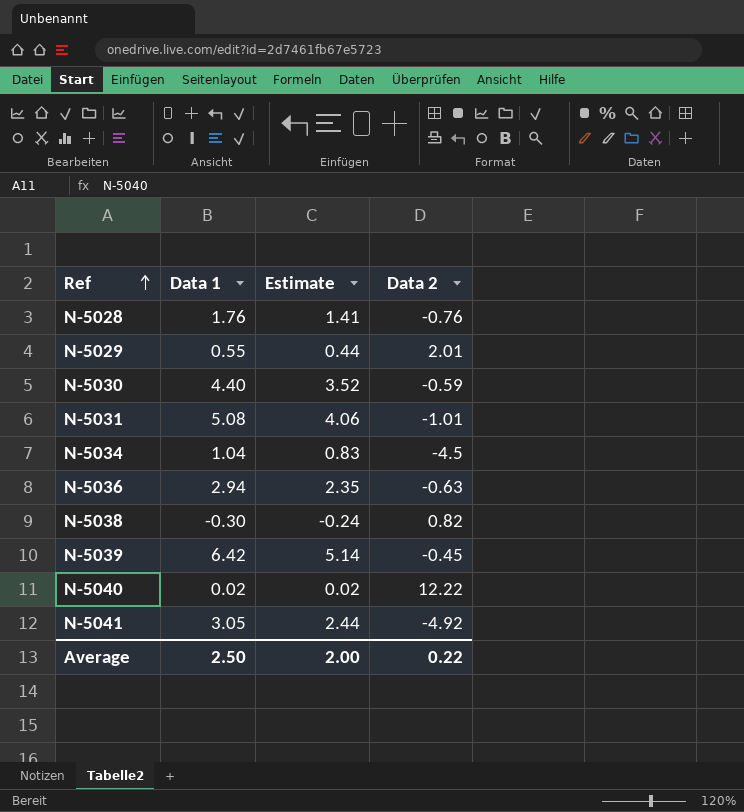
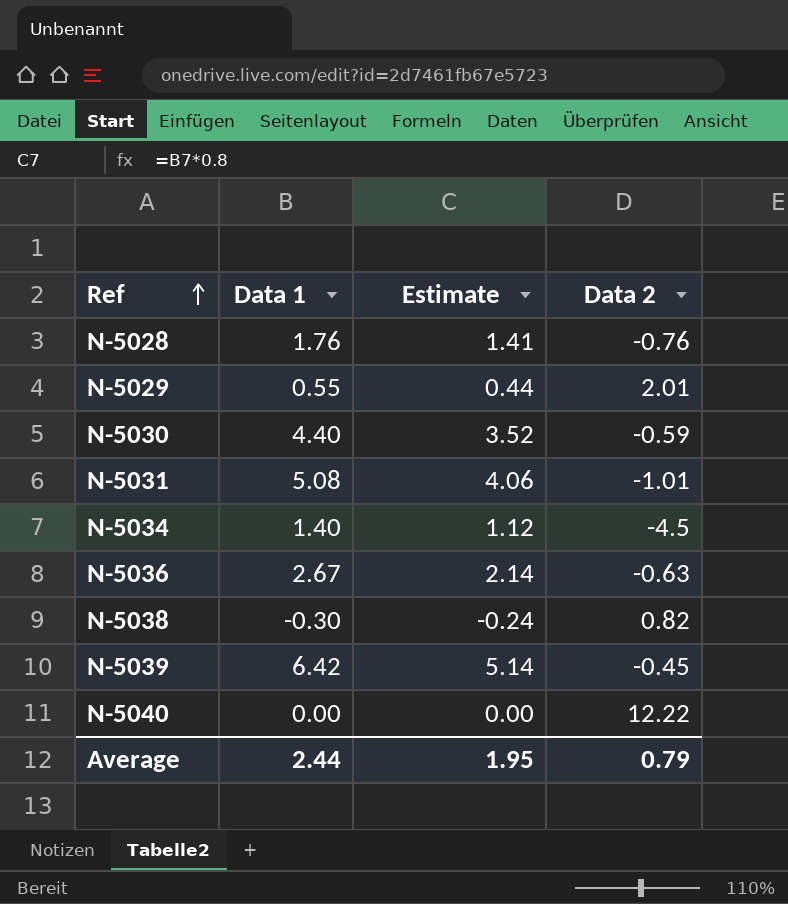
row N-5041: 3.05 | 2.44 | -4.92 -> none
N-5034 | Data 1: 1.04 -> 1.40
N-5034 | Estimate: 0.83 -> 1.12
N-5036 | Data 1: 2.94 -> 2.67
N-5036 | Estimate: 2.35 -> 2.14
N-5040 | Data 1: 0.02 -> 0.00
N-5040 | Estimate: 0.02 -> 0.00
Average | Data 1: 2.50 -> 2.44
Average | Estimate: 2.00 -> 1.95
Average | Data 2: 0.22 -> 0.79

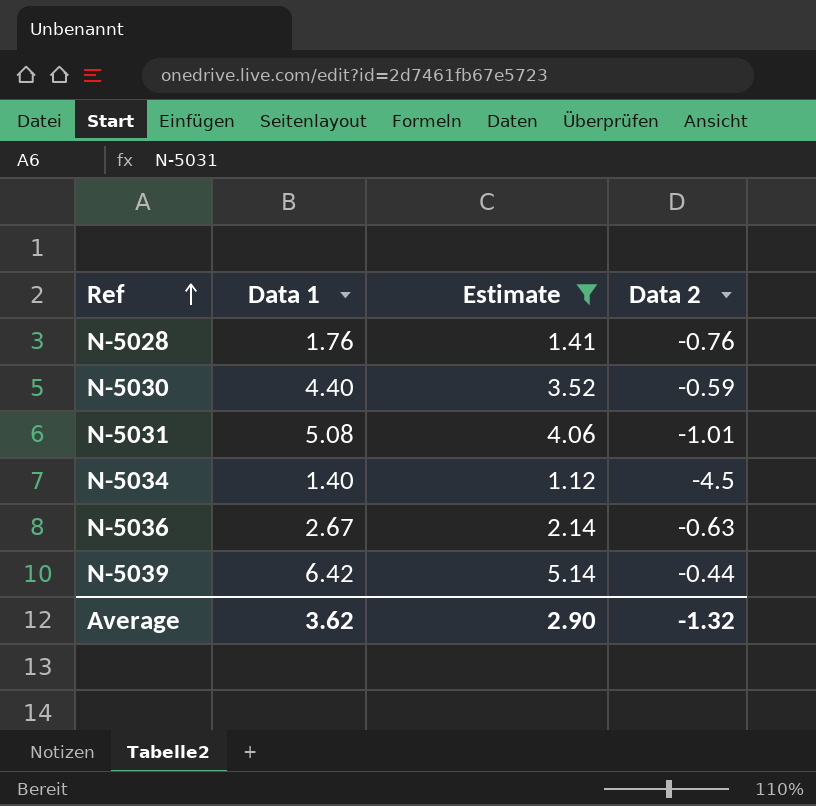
filter: none -> Estimate >= 1.12
N-5039 | Data 2: -0.45 -> -0.44
Average | Data 1: 2.44 -> 3.62
Average | Estimate: 1.95 -> 2.90
Average | Data 2: 0.79 -> -1.32

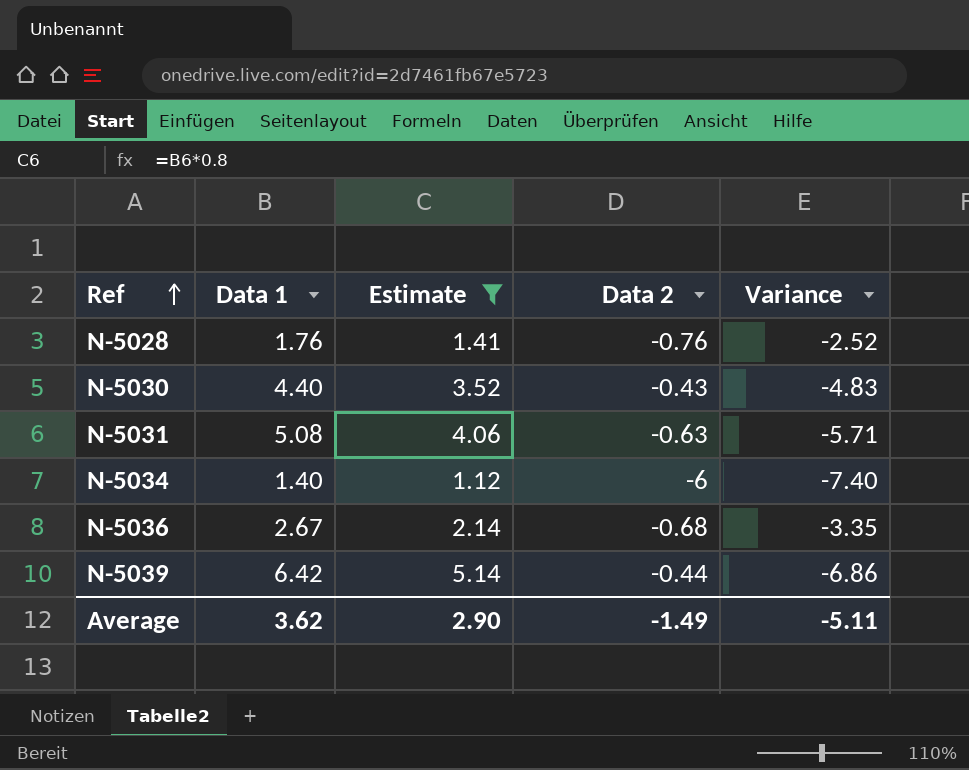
column Variance | formula: none -> [Data 2] - [Data 1]
N-5030 | Data 2: -0.59 -> -0.43
N-5031 | Data 2: -1.01 -> -0.63
N-5034 | Data 2: -4.5 -> -6
N-5036 | Data 2: -0.63 -> -0.68
Average | Data 2: -1.32 -> -1.49

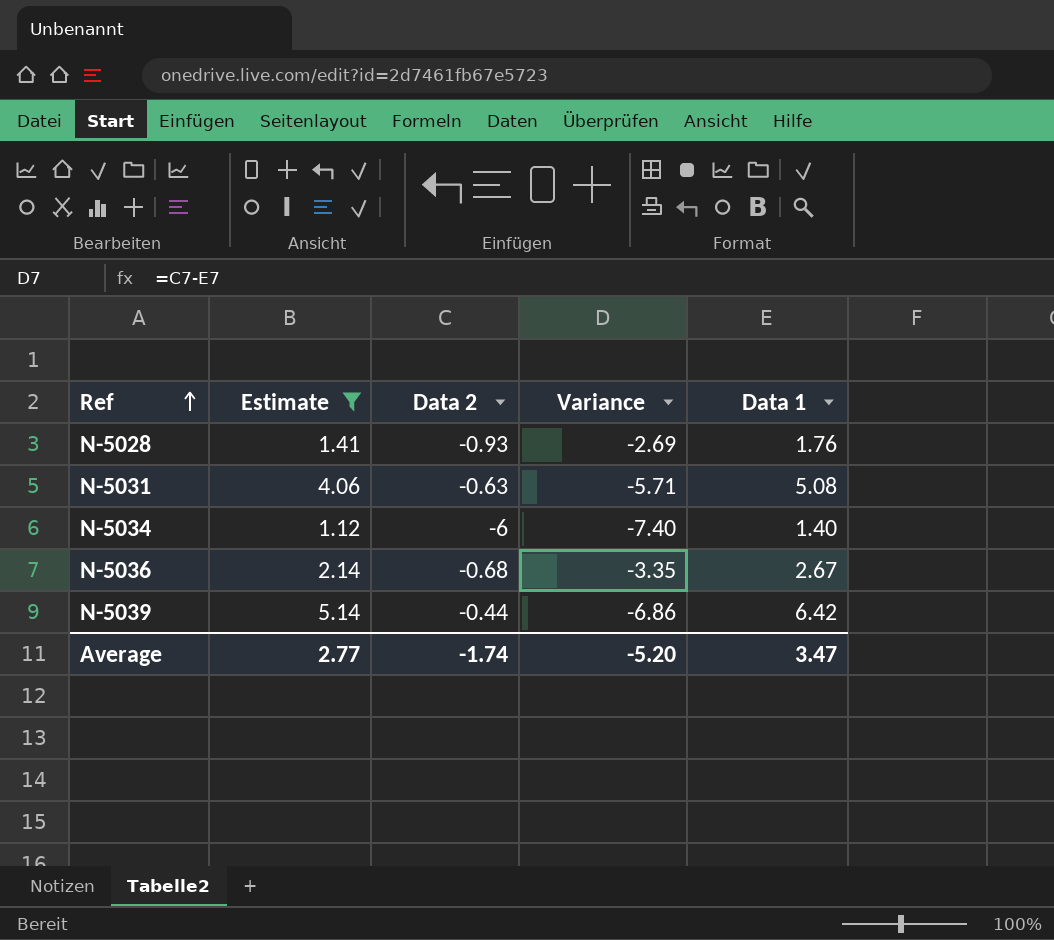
column Data 1 | position: 2 -> 5
row N-5030: 4.40 | 3.52 | -0.43 | -4.83 -> none
N-5028 | Data 2: -0.76 -> -0.93
N-5028 | Variance: -2.52 -> -2.69
Average | Estimate: 2.90 -> 2.77
Average | Data 2: -1.49 -> -1.74
Average | Variance: -5.11 -> -5.20
Average | Data 1: 3.62 -> 3.47

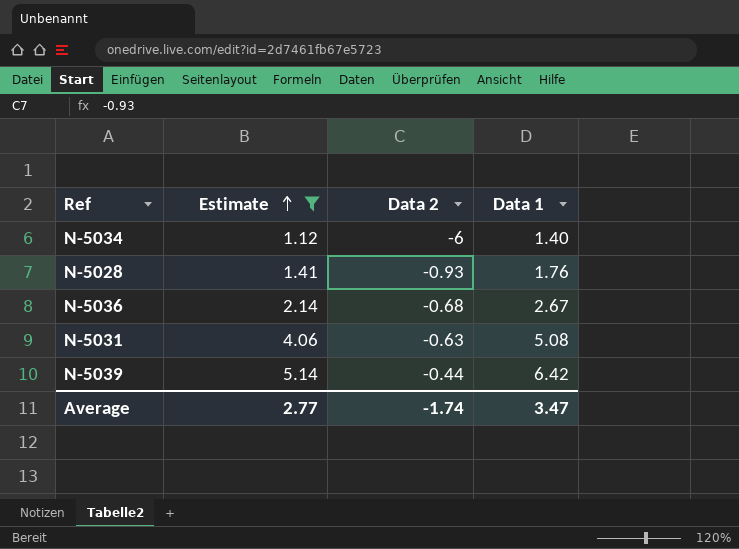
row order: Ref ascending -> Estimate ascending
column Variance | formula: [Data 2] - [Data 1] -> none

